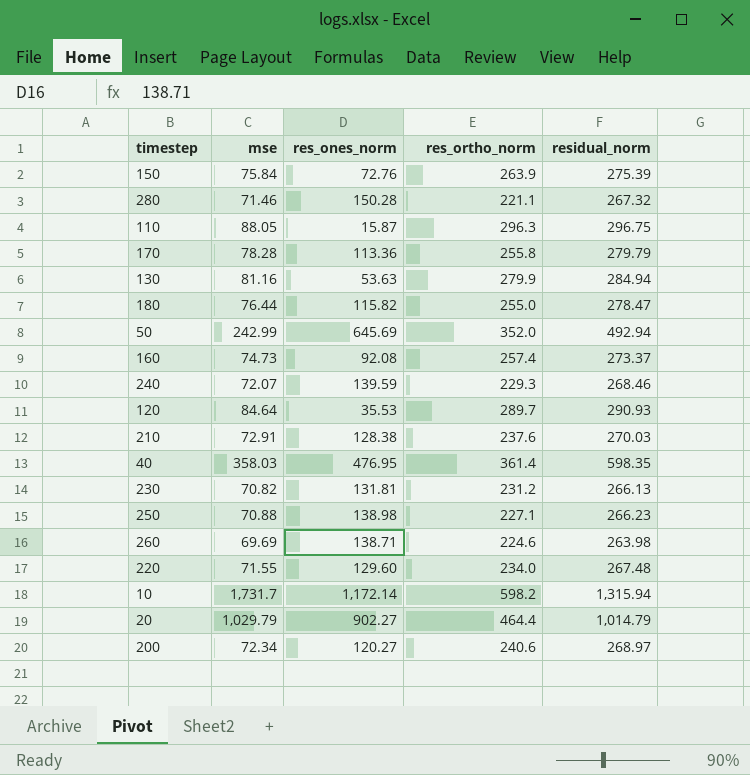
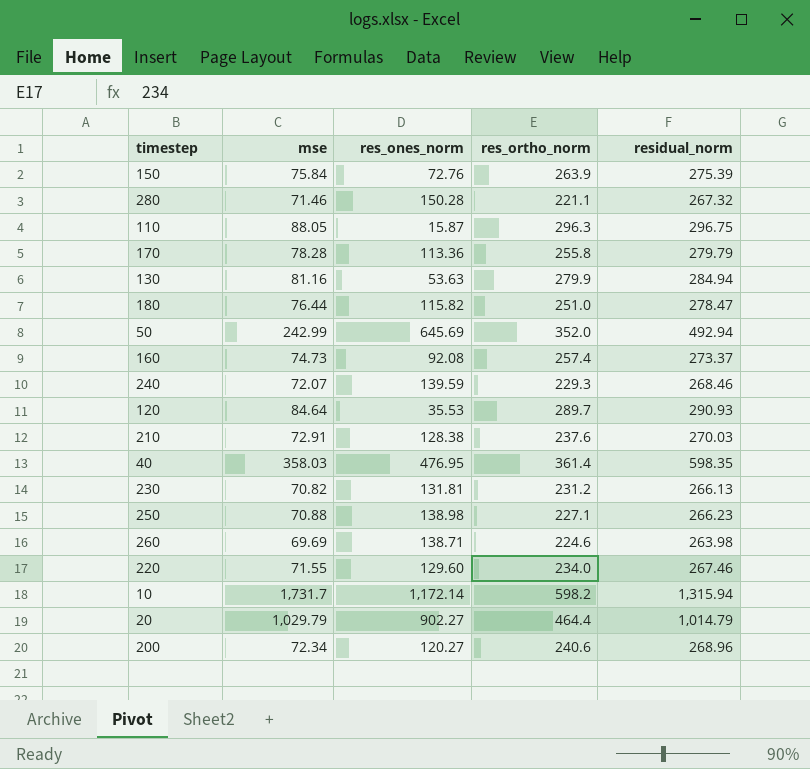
180 | res_ortho_norm: 255.0 -> 251.0
220 | residual_norm: 267.48 -> 267.46
200 | residual_norm: 268.97 -> 268.96

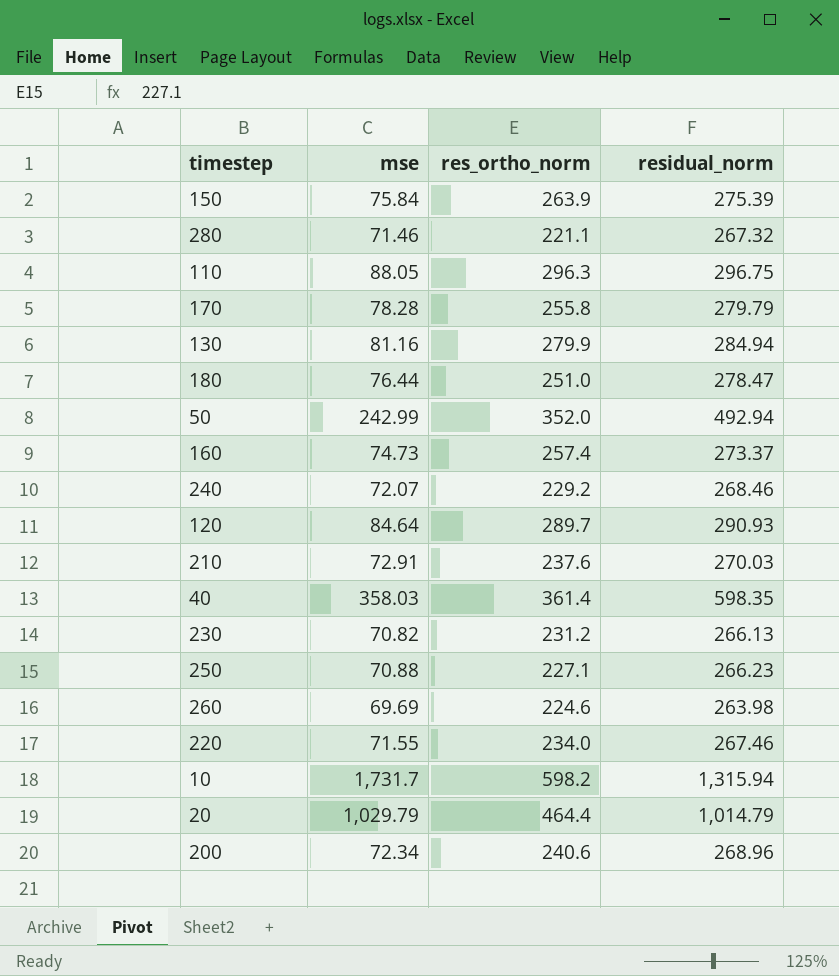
column res_ones_norm | position: 3 -> none
240 | res_ortho_norm: 229.3 -> 229.2

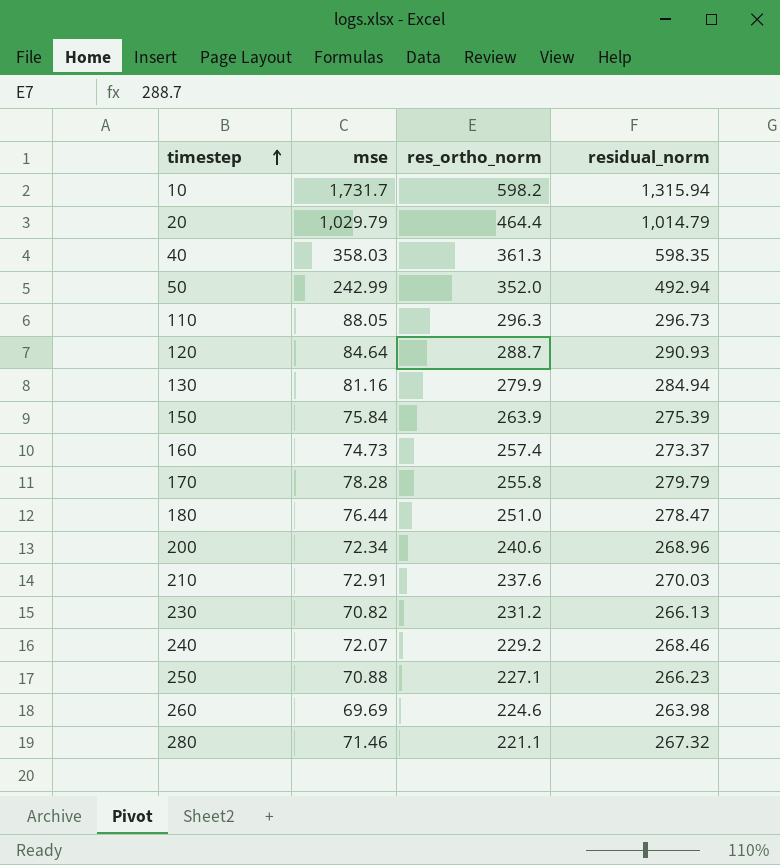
row order: none -> timestep ascending
row 220: 71.55 | 234.0 | 267.46 -> none
40 | res_ortho_norm: 361.4 -> 361.3
110 | residual_norm: 296.75 -> 296.73
120 | res_ortho_norm: 289.7 -> 288.7

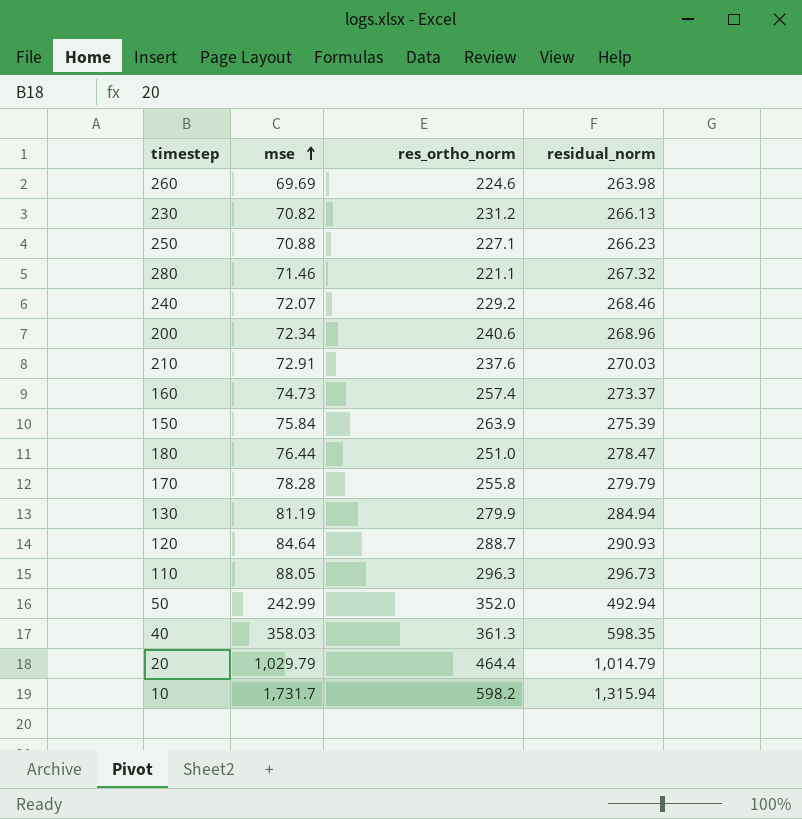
row order: timestep ascending -> mse ascending
130 | mse: 81.16 -> 81.19

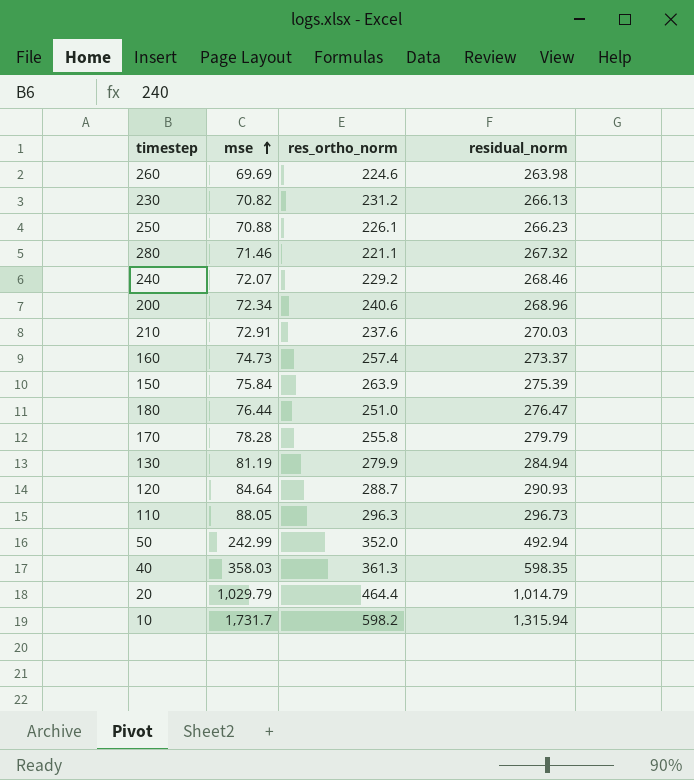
250 | res_ortho_norm: 227.1 -> 226.1
180 | residual_norm: 278.47 -> 276.47

